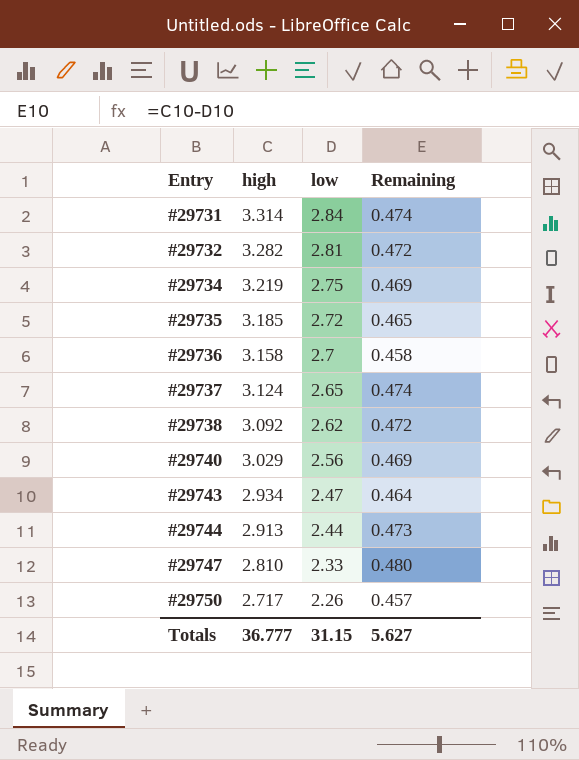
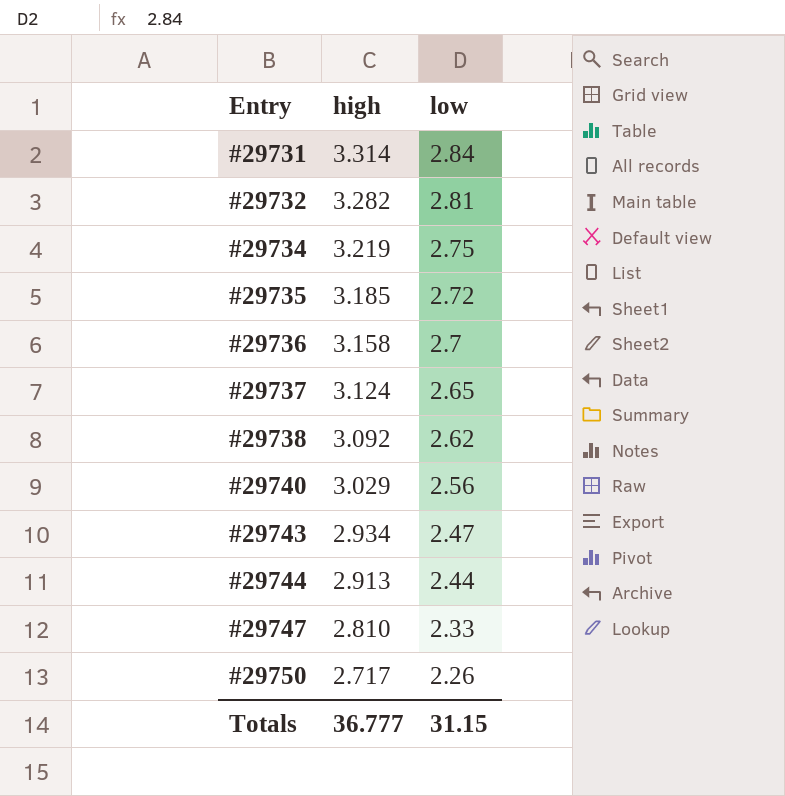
column Remaining | formula: [high] - [low] -> none

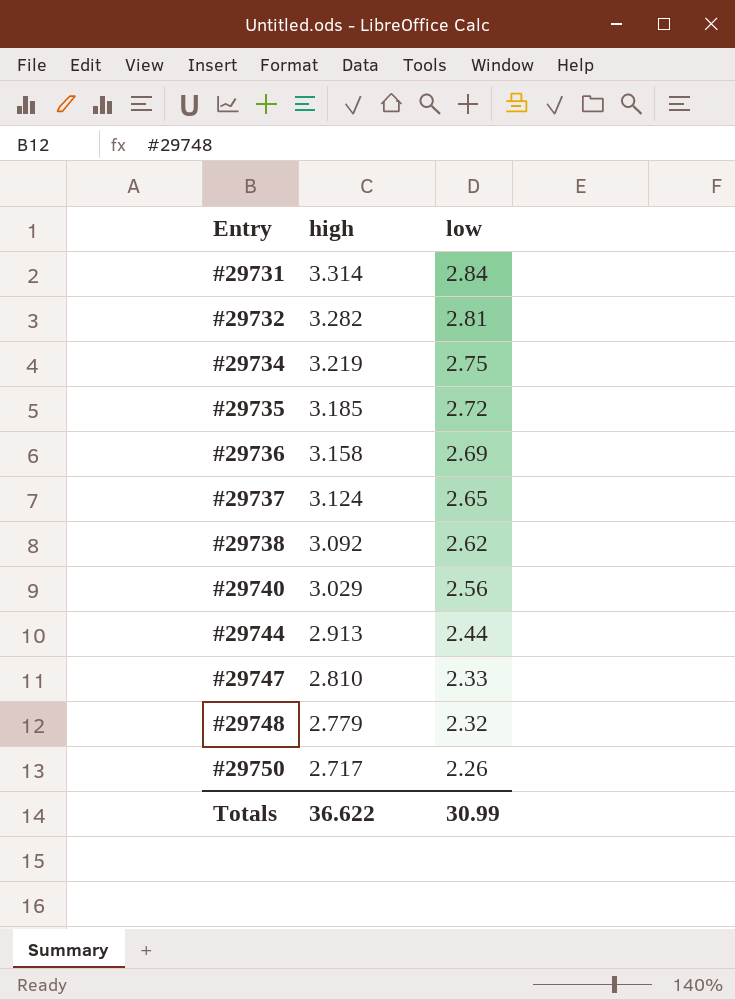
row #29743: 2.934 | 2.47 -> none
#29736 | low: 2.7 -> 2.69
row #29748: none -> 2.779 | 2.32
Totals | high: 36.777 -> 36.622
Totals | low: 31.15 -> 30.99

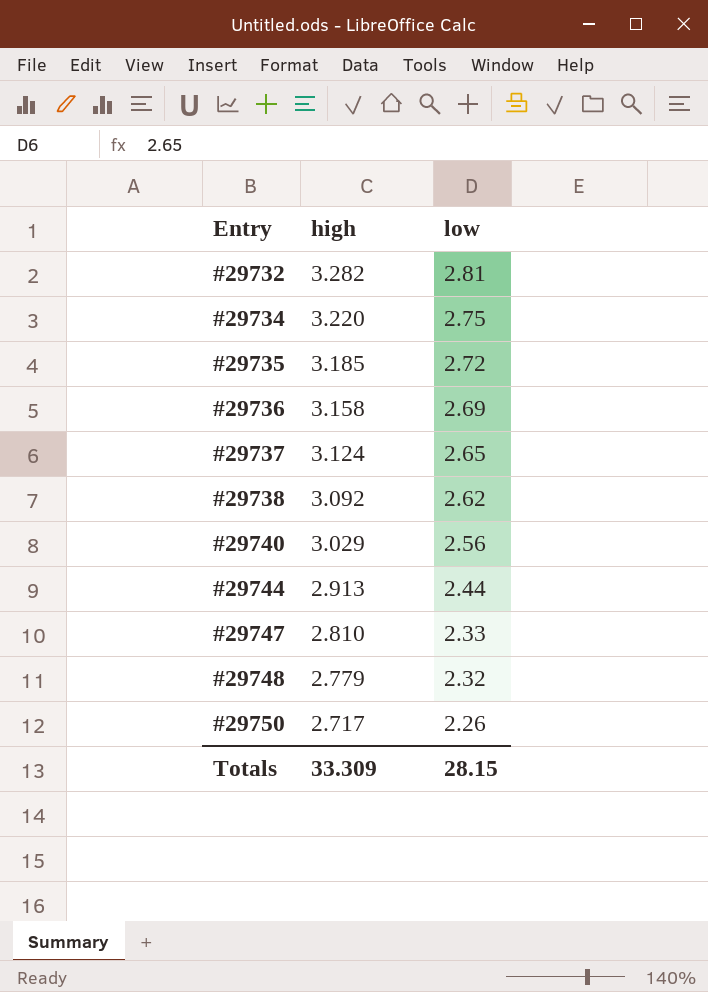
row #29731: 3.314 | 2.84 -> none
#29734 | high: 3.219 -> 3.220
Totals | high: 36.622 -> 33.309
Totals | low: 30.99 -> 28.15

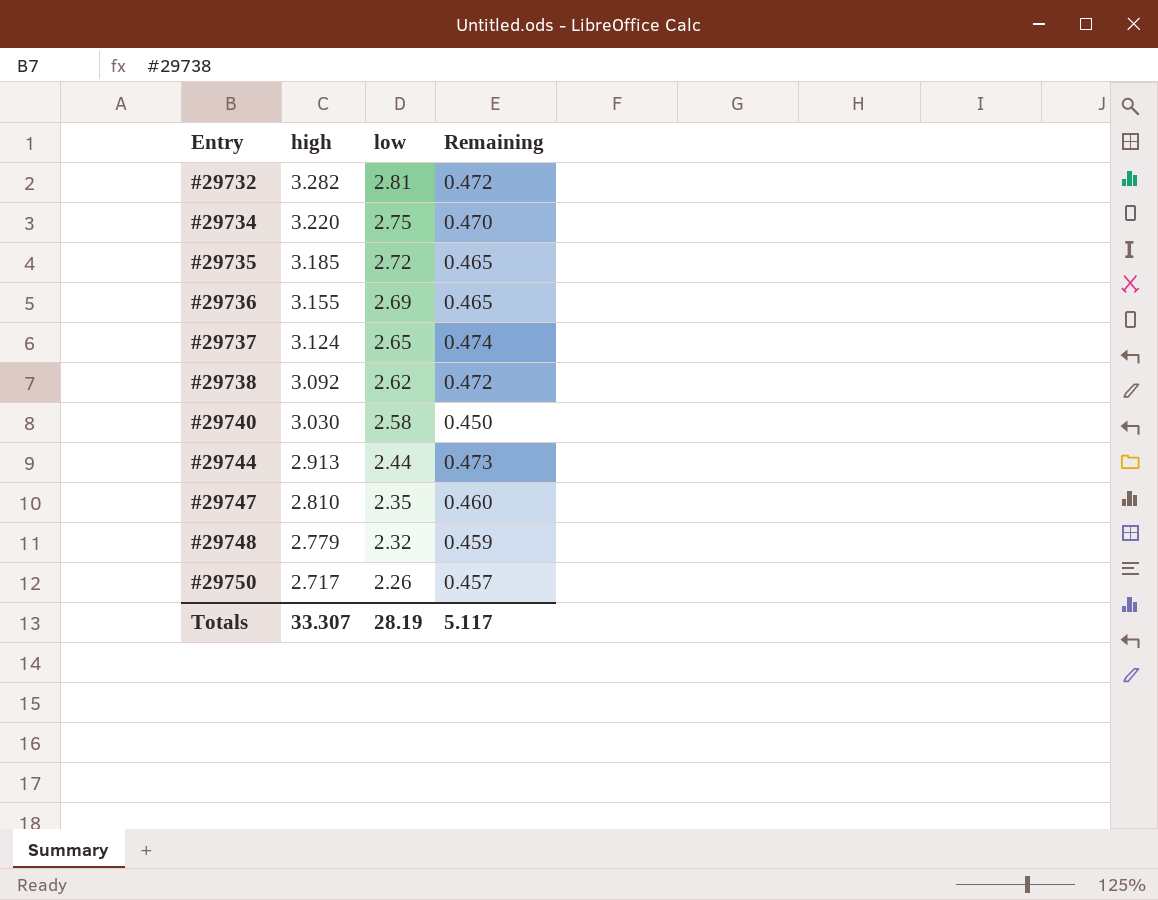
column Remaining | formula: none -> [high] - [low]
#29736 | high: 3.158 -> 3.155
#29740 | high: 3.029 -> 3.030
#29740 | low: 2.56 -> 2.58
#29747 | low: 2.33 -> 2.35
Totals | high: 33.309 -> 33.307
Totals | low: 28.15 -> 28.19

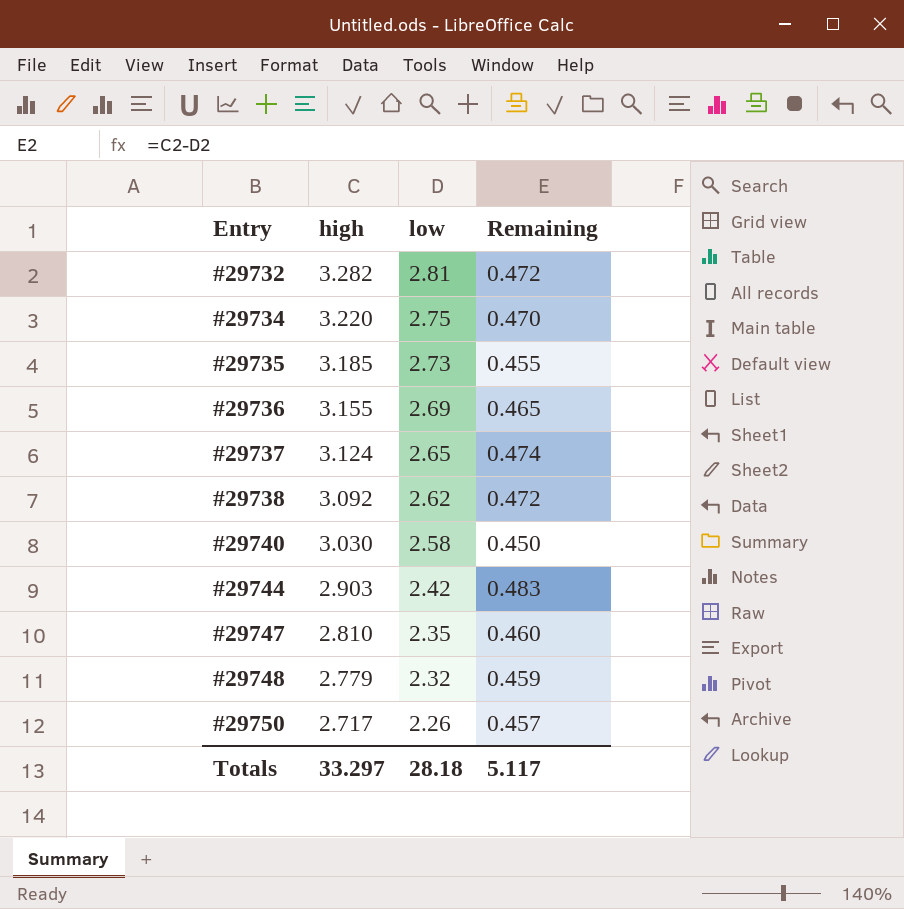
#29735 | low: 2.72 -> 2.73
#29735 | Remaining: 0.465 -> 0.455
#29744 | high: 2.913 -> 2.903
#29744 | low: 2.44 -> 2.42
#29744 | Remaining: 0.473 -> 0.483
Totals | high: 33.307 -> 33.297
Totals | low: 28.19 -> 28.18

